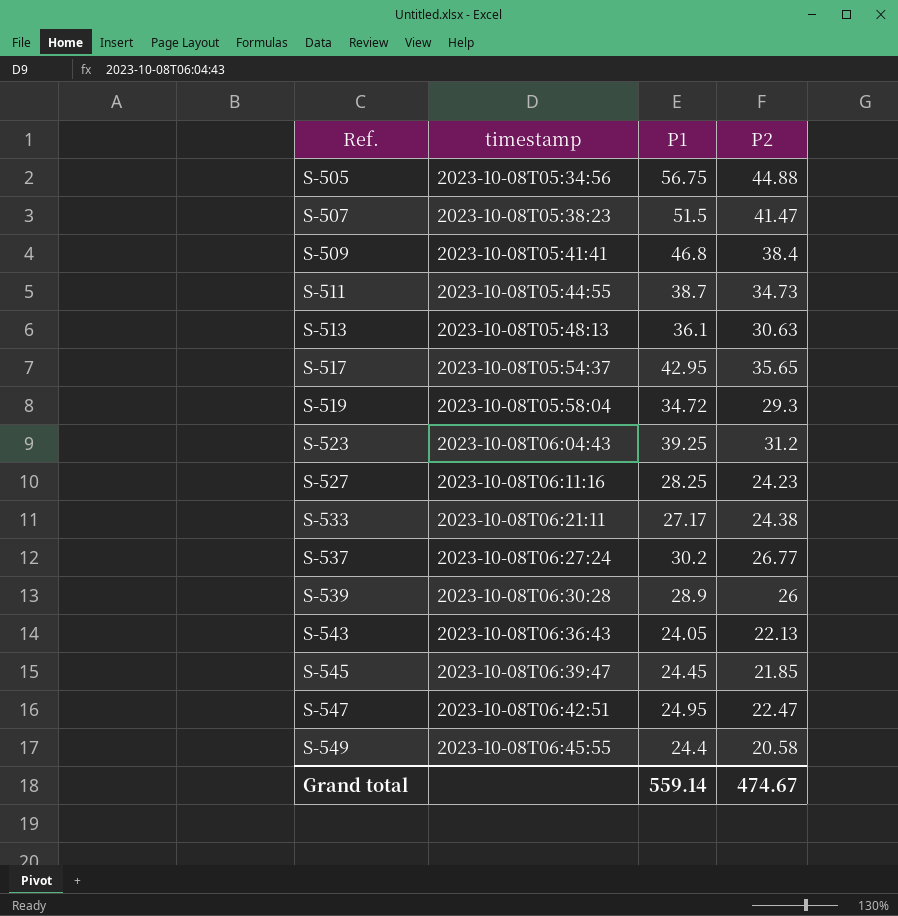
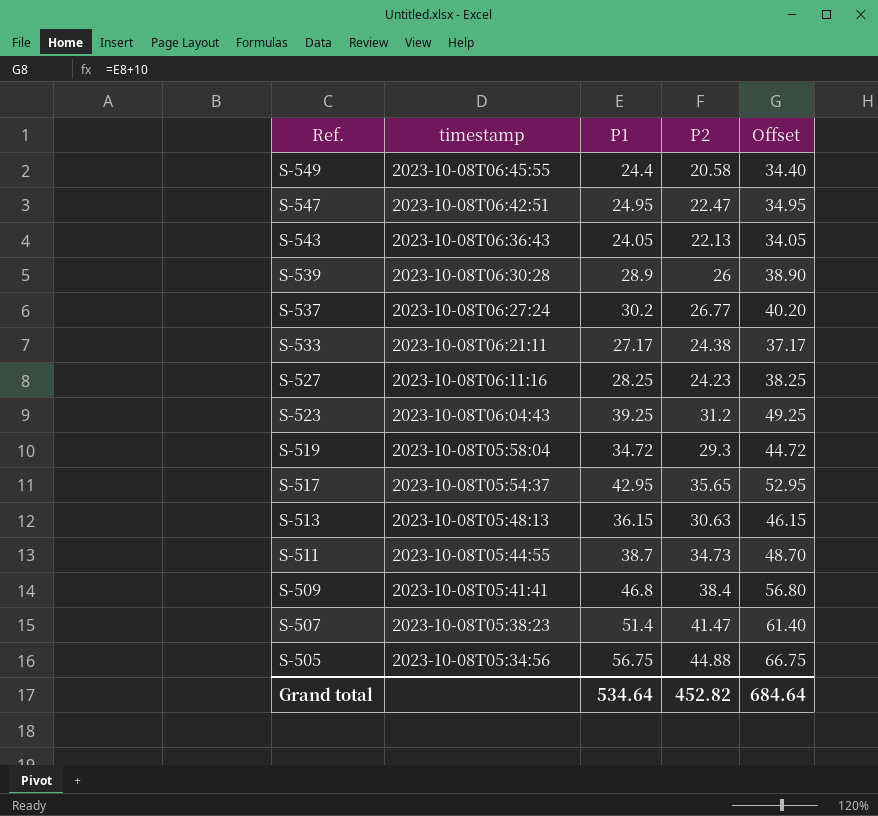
row order: Ref. ascending -> Ref. descending
column Offset | formula: none -> [P1] + 10
row S-545: 2023-10-08T06:39:47 | 24.45 | 21.85 -> none
S-513 | P1: 36.1 -> 36.15
S-507 | P1: 51.5 -> 51.4
Grand total | P1: 559.14 -> 534.64
Grand total | P2: 474.67 -> 452.82

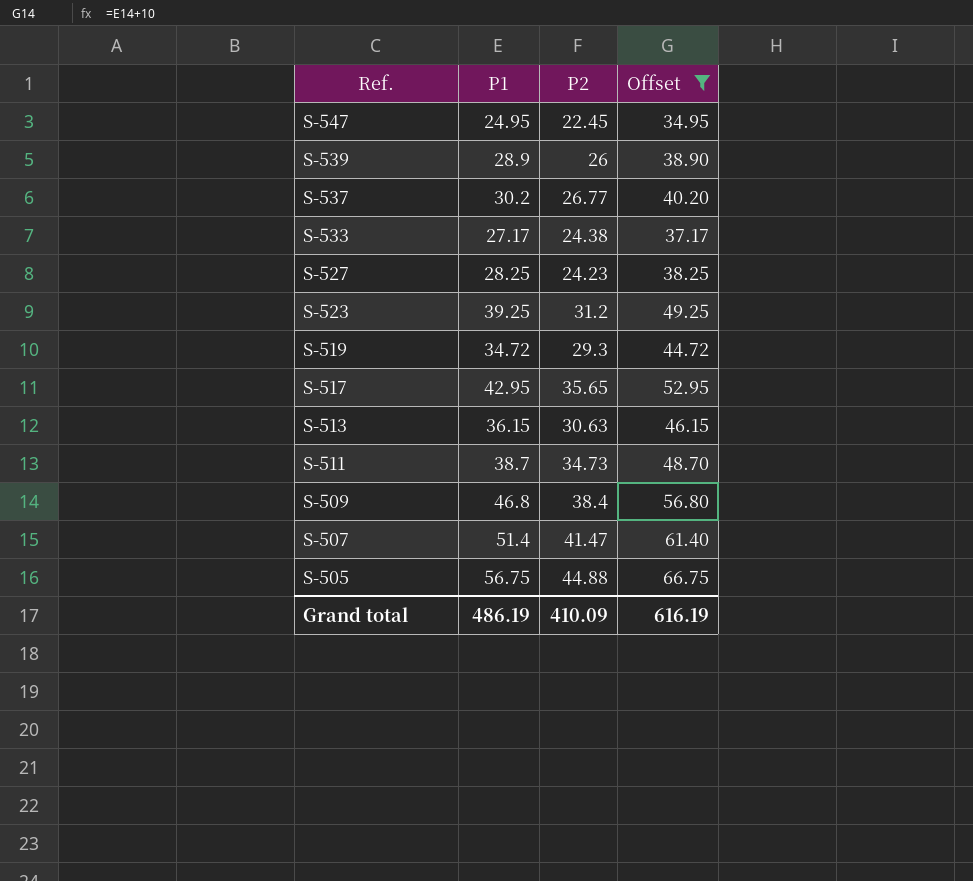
filter: none -> Offset >= 34.95
column timestamp | position: 2 -> none
S-547 | P2: 22.47 -> 22.45
Grand total | P1: 534.64 -> 486.19
Grand total | P2: 452.82 -> 410.09
Grand total | Offset: 684.64 -> 616.19

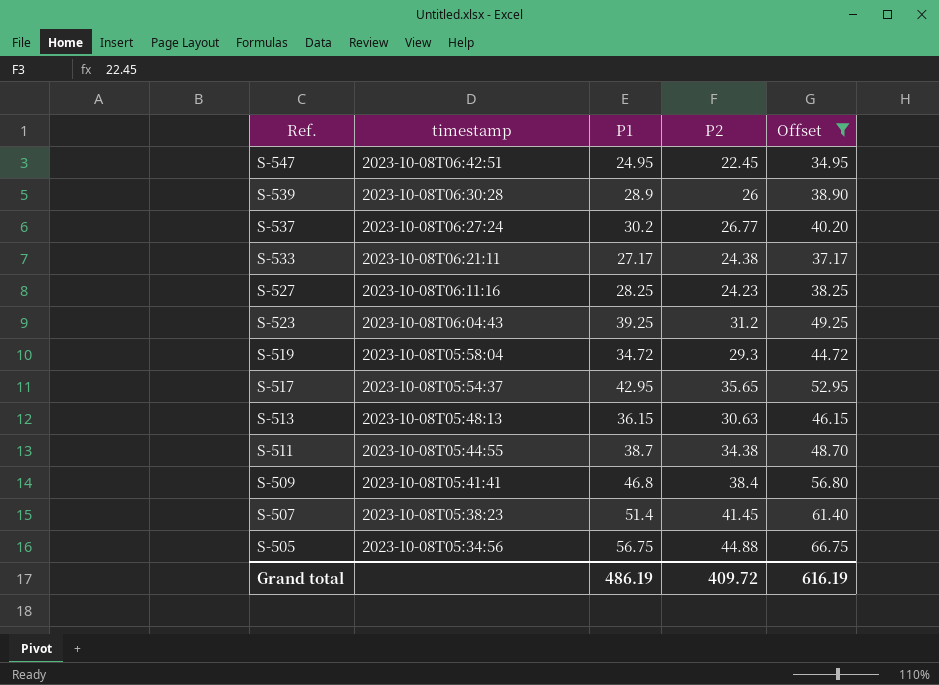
column timestamp | position: none -> 2
S-511 | P2: 34.73 -> 34.38
S-507 | P2: 41.47 -> 41.45
Grand total | P2: 410.09 -> 409.72

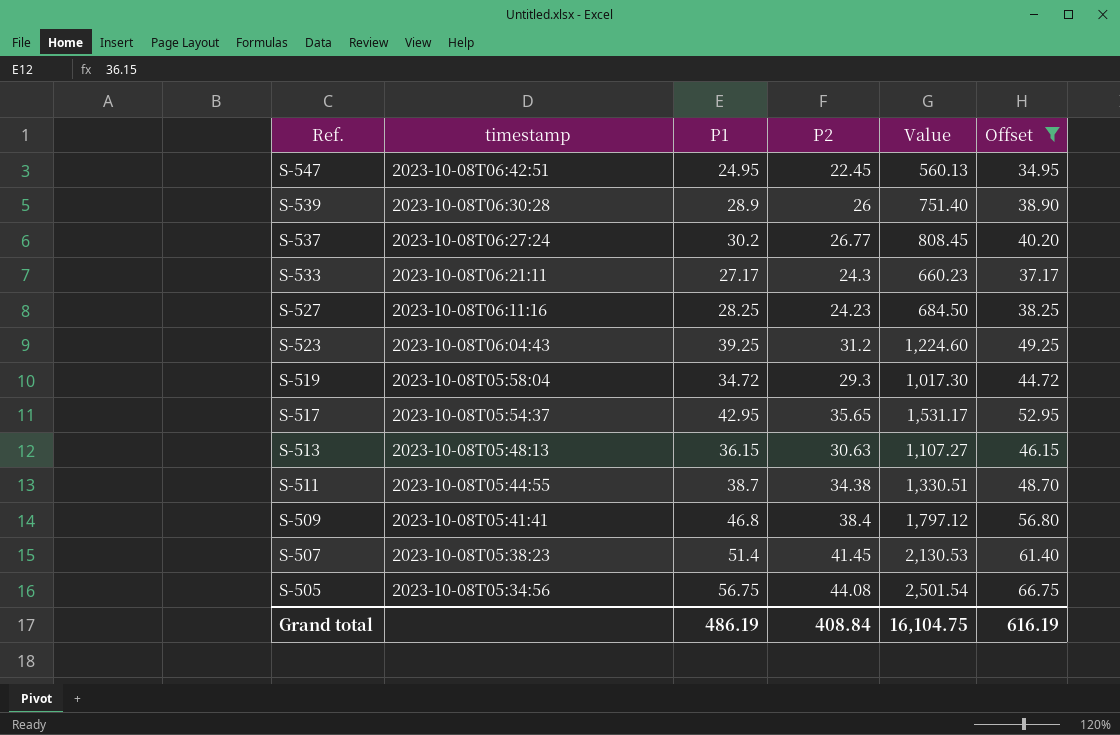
column Value | formula: none -> [P1] * [P2]
S-533 | P2: 24.38 -> 24.3
S-505 | P2: 44.88 -> 44.08
Grand total | P2: 409.72 -> 408.84

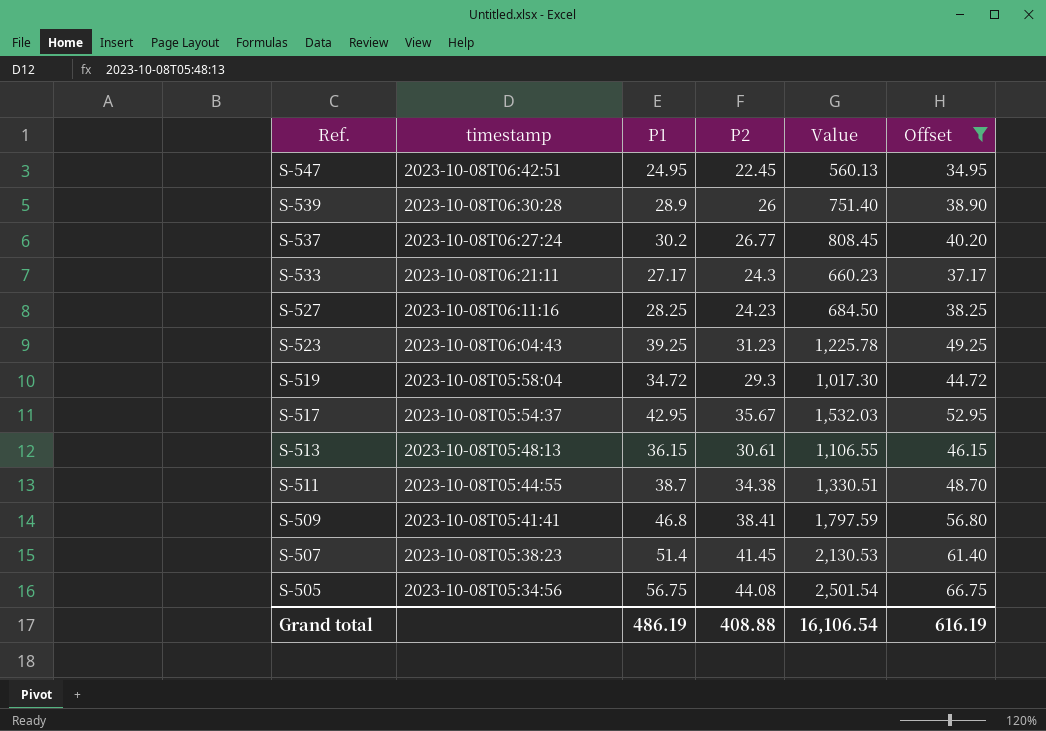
S-523 | P2: 31.2 -> 31.23
S-523 | Value: 1,224.60 -> 1,225.78
S-517 | P2: 35.65 -> 35.67
S-517 | Value: 1,531.17 -> 1,532.03
S-513 | P2: 30.63 -> 30.61
S-513 | Value: 1,107.27 -> 1,106.55
S-509 | P2: 38.4 -> 38.41
S-509 | Value: 1,797.12 -> 1,797.59
Grand total | P2: 408.84 -> 408.88
Grand total | Value: 16,104.75 -> 16,106.54

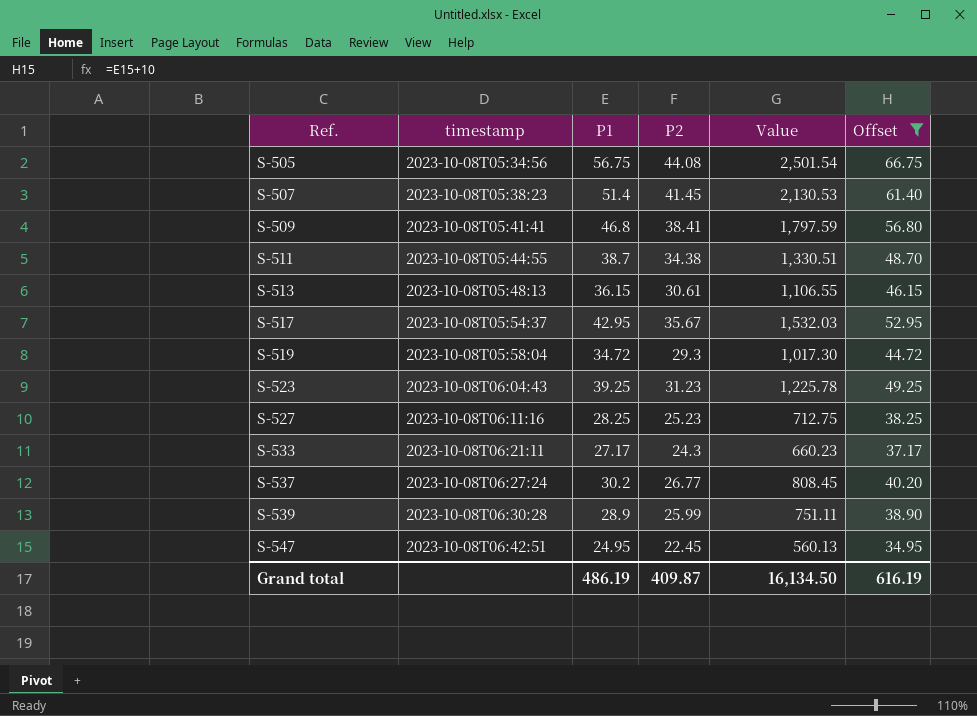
row order: Ref. descending -> Ref. ascending
S-527 | P2: 24.23 -> 25.23
S-527 | Value: 684.50 -> 712.75
S-539 | P2: 26 -> 25.99
S-539 | Value: 751.40 -> 751.11
Grand total | P2: 408.88 -> 409.87
Grand total | Value: 16,106.54 -> 16,134.50

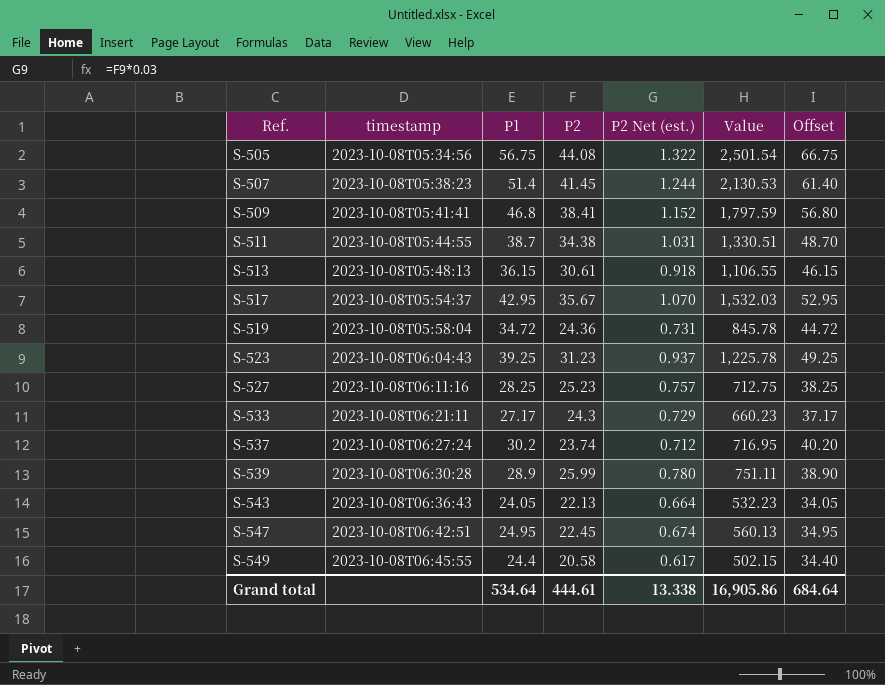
filter: Offset >= 34.95 -> none
column P2 Net (est.) | formula: none -> [P2] * 0.03
S-519 | P2: 29.3 -> 24.36
S-519 | Value: 1,017.30 -> 845.78
S-537 | P2: 26.77 -> 23.74
S-537 | Value: 808.45 -> 716.95
Grand total | P1: 486.19 -> 534.64
Grand total | P2: 409.87 -> 444.61
Grand total | Value: 16,134.50 -> 16,905.86
Grand total | Offset: 616.19 -> 684.64

